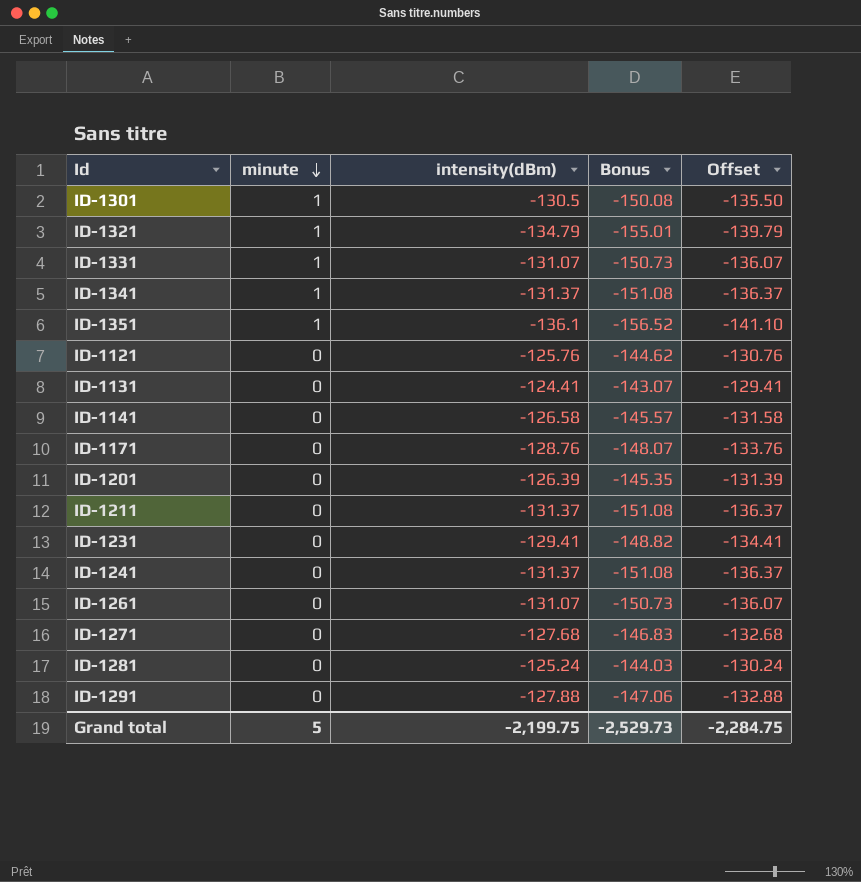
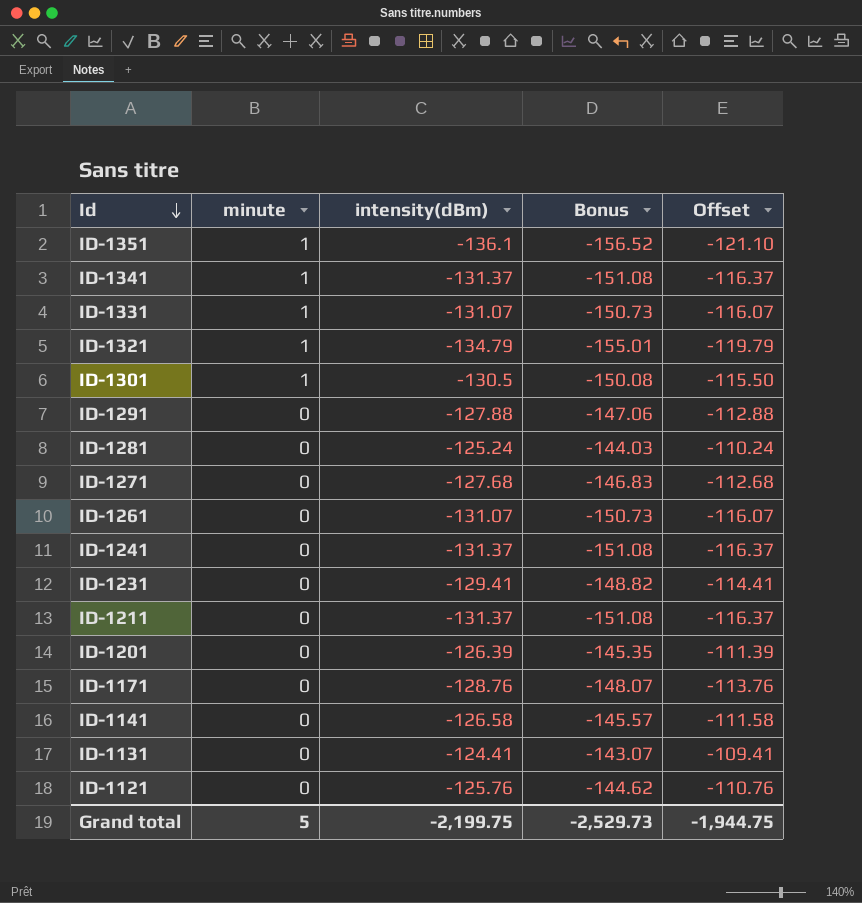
row order: minute descending -> Id descending
column Offset | formula: [intensity(dBm)] - 5 -> [intensity(dBm)] + 15
Grand total | Offset: -2,284.75 -> -1,944.75

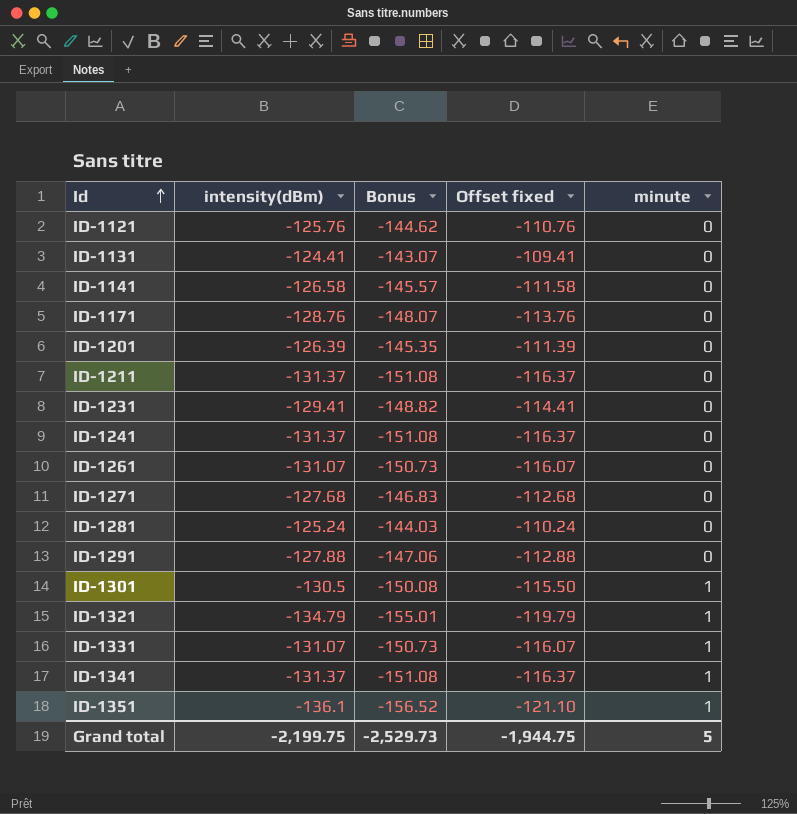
row order: Id descending -> Id ascending
column name: Offset -> Offset fixed
column minute | position: 2 -> 5

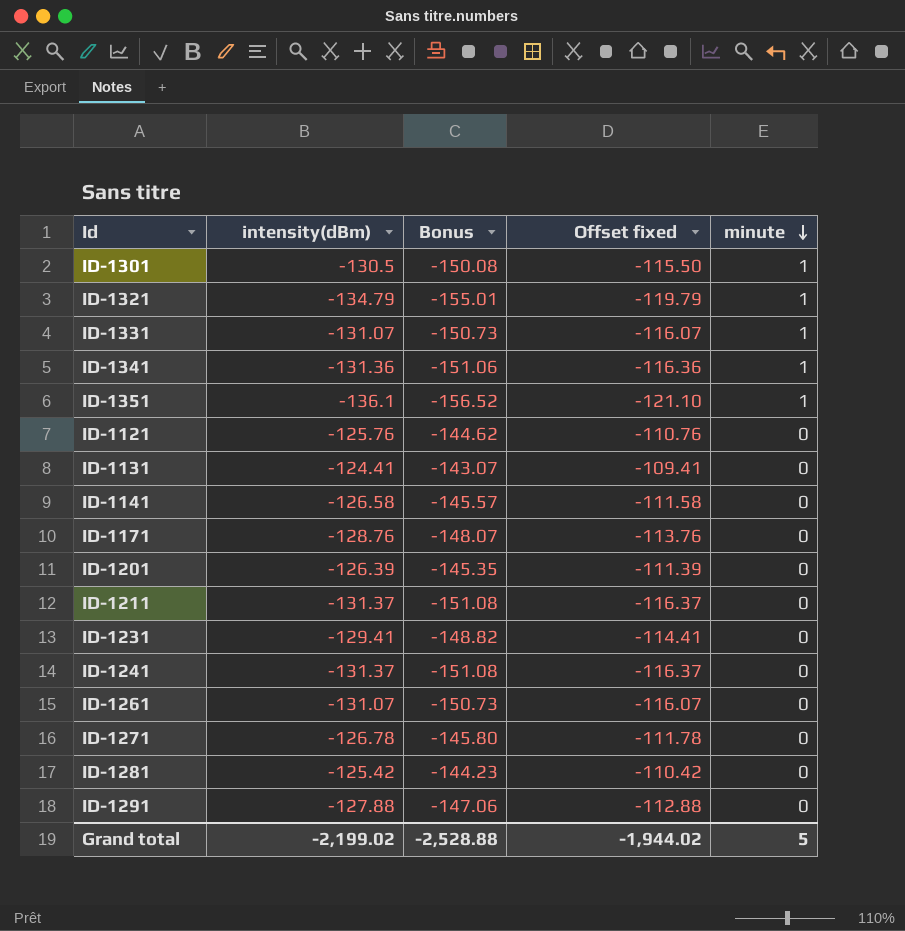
row order: Id ascending -> minute descending
ID-1341 | intensity(dBm): -131.37 -> -131.36
ID-1341 | Bonus: -151.08 -> -151.06
ID-1341 | Offset fixed: -116.37 -> -116.36
ID-1271 | intensity(dBm): -127.68 -> -126.78
ID-1271 | Bonus: -146.83 -> -145.80
ID-1271 | Offset fixed: -112.68 -> -111.78
ID-1281 | intensity(dBm): -125.24 -> -125.42
ID-1281 | Bonus: -144.03 -> -144.23
ID-1281 | Offset fixed: -110.24 -> -110.42
Grand total | intensity(dBm): -2,199.75 -> -2,199.02
Grand total | Bonus: -2,529.73 -> -2,528.88
Grand total | Offset fixed: -1,944.75 -> -1,944.02

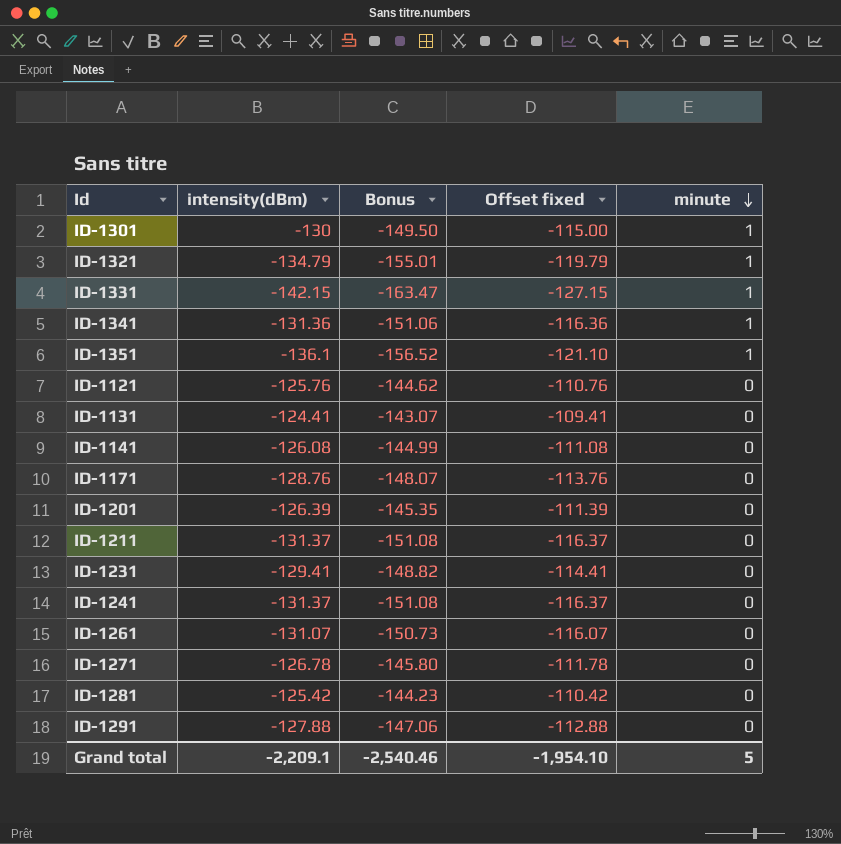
ID-1301 | intensity(dBm): -130.5 -> -130
ID-1301 | Bonus: -150.08 -> -149.50
ID-1301 | Offset fixed: -115.50 -> -115.00
ID-1331 | intensity(dBm): -131.07 -> -142.15
ID-1331 | Bonus: -150.73 -> -163.47
ID-1331 | Offset fixed: -116.07 -> -127.15
ID-1141 | intensity(dBm): -126.58 -> -126.08
ID-1141 | Bonus: -145.57 -> -144.99
ID-1141 | Offset fixed: -111.58 -> -111.08
Grand total | intensity(dBm): -2,199.02 -> -2,209.1
Grand total | Bonus: -2,528.88 -> -2,540.46
Grand total | Offset fixed: -1,944.02 -> -1,954.10

